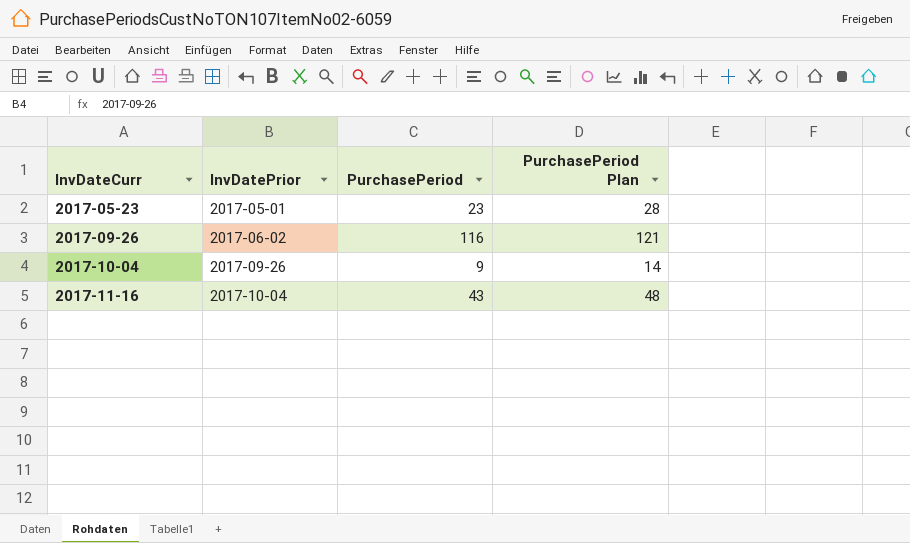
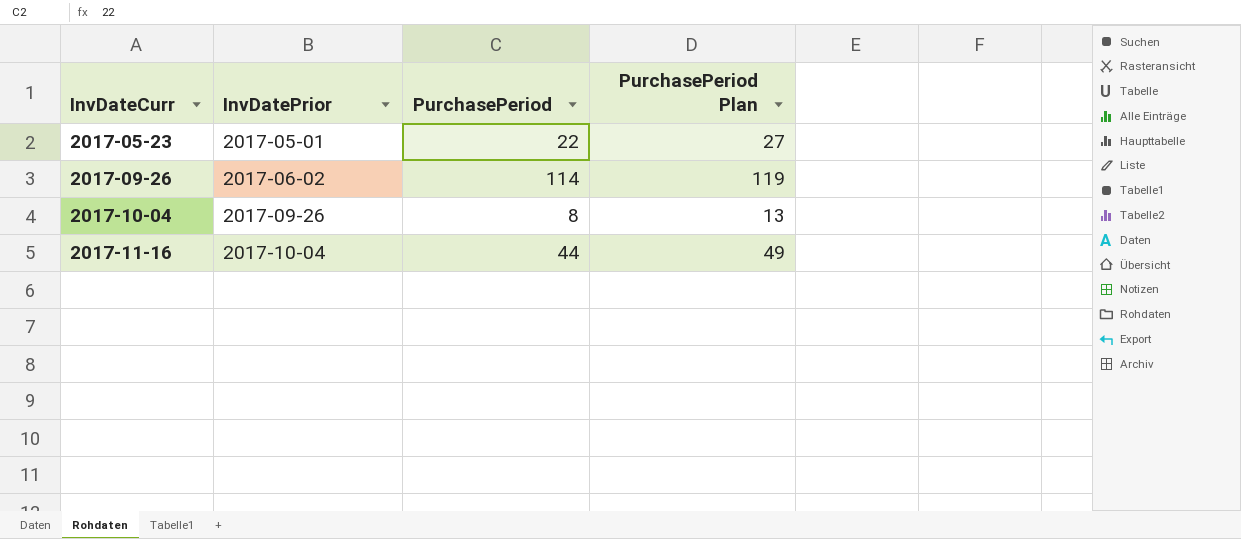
2017-05-23 | PurchasePeriod: 23 -> 22
2017-05-23 | PurchasePeriod Plan: 28 -> 27
2017-09-26 | PurchasePeriod: 116 -> 114
2017-09-26 | PurchasePeriod Plan: 121 -> 119
2017-10-04 | PurchasePeriod: 9 -> 8
2017-10-04 | PurchasePeriod Plan: 14 -> 13
2017-11-16 | PurchasePeriod: 43 -> 44
2017-11-16 | PurchasePeriod Plan: 48 -> 49

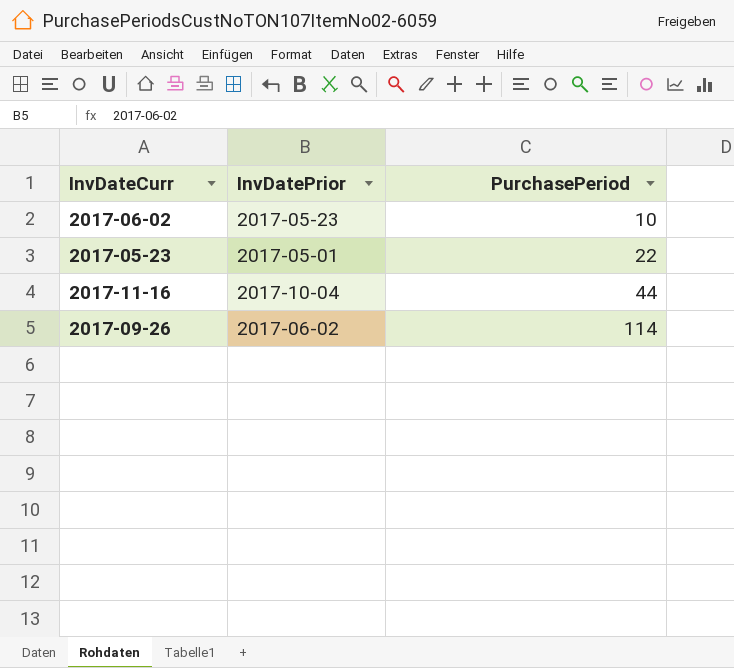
row order: InvDateCurr ascending -> PurchasePeriod ascending
column PurchasePeriod Plan | formula: [PurchasePeriod] + 5 -> none
row 2017-10-04: 2017-09-26 | 8 | 13 -> none
row 2017-06-02: none -> 2017-05-23 | 10

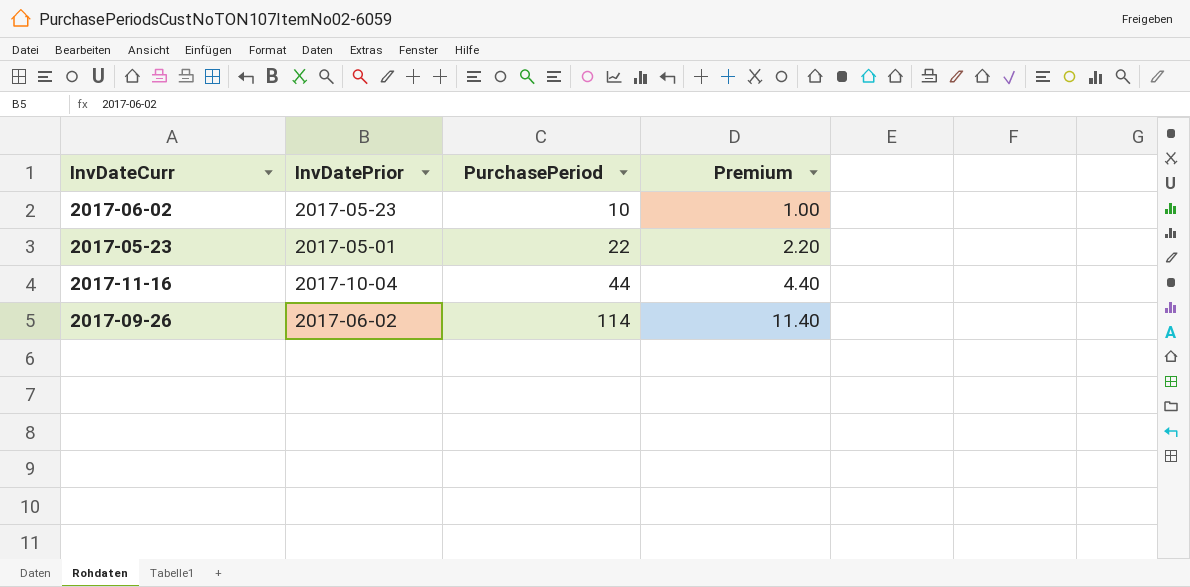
column Premium | formula: none -> [PurchasePeriod] * 0.1

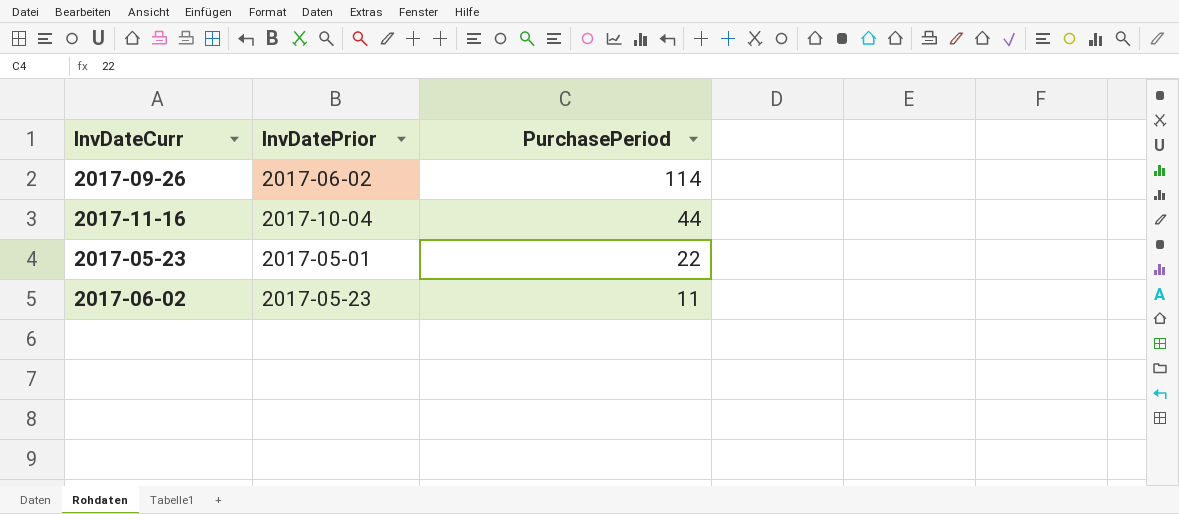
row order: PurchasePeriod ascending -> PurchasePeriod descending
column Premium | formula: [PurchasePeriod] * 0.1 -> none
2017-06-02 | PurchasePeriod: 10 -> 11

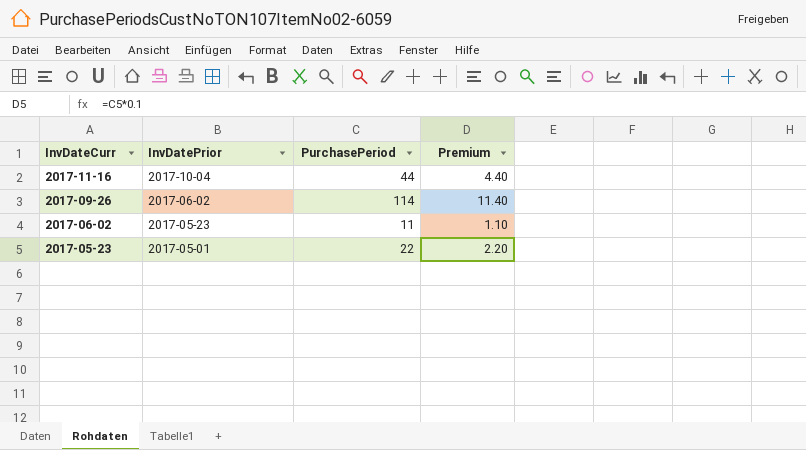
row order: PurchasePeriod descending -> InvDateCurr descending
column Premium | formula: none -> [PurchasePeriod] * 0.1

